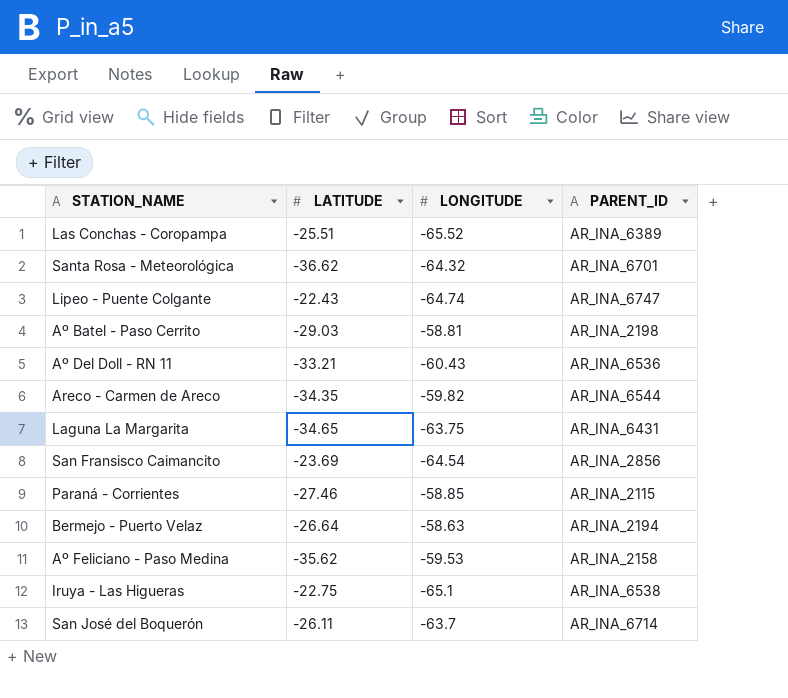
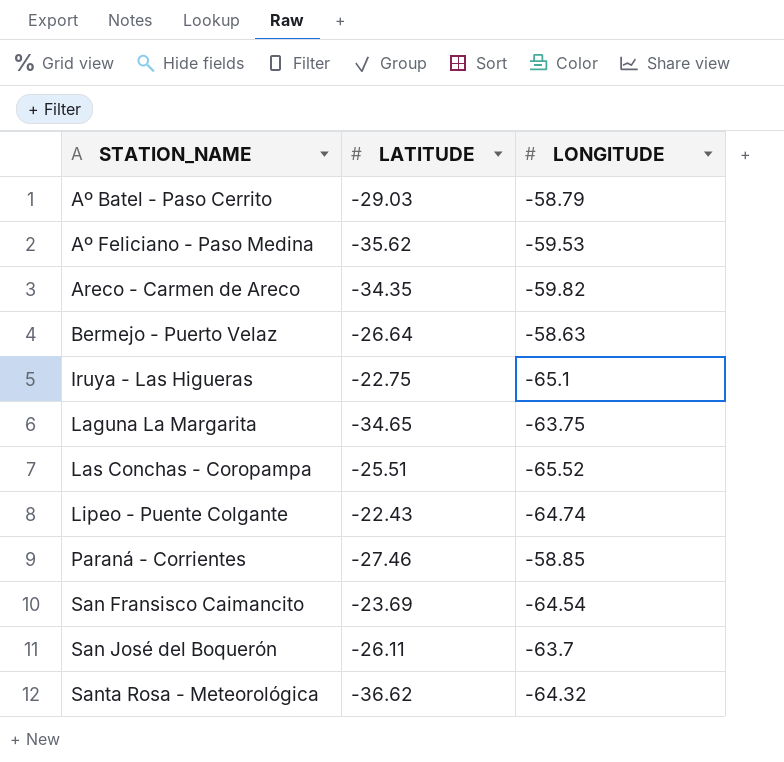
row order: none -> STATION_NAME ascending
column PARENT_ID | position: 4 -> none
row Aº Del Doll - RN 11: -33.21 | -60.43 | AR_INA_6536 -> none
Aº Batel - Paso Cerrito | LONGITUDE: -58.81 -> -58.79

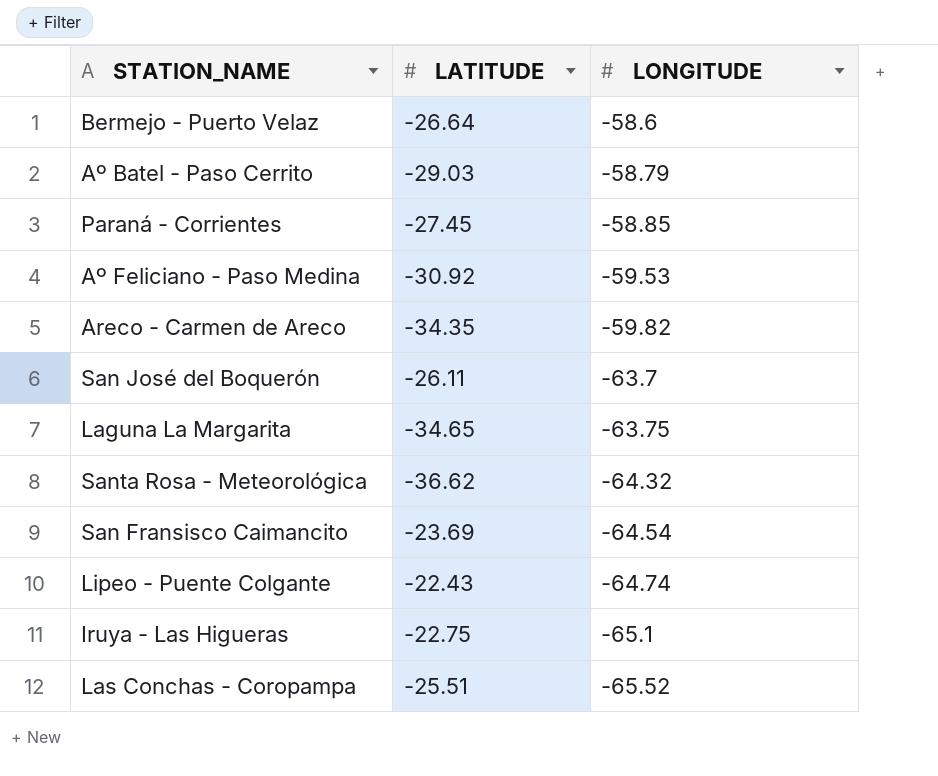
row order: STATION_NAME ascending -> LONGITUDE descending
Bermejo - Puerto Velaz | LONGITUDE: -58.63 -> -58.6
Paraná - Corrientes | LATITUDE: -27.46 -> -27.45
Aº Feliciano - Paso Medina | LATITUDE: -35.62 -> -30.92

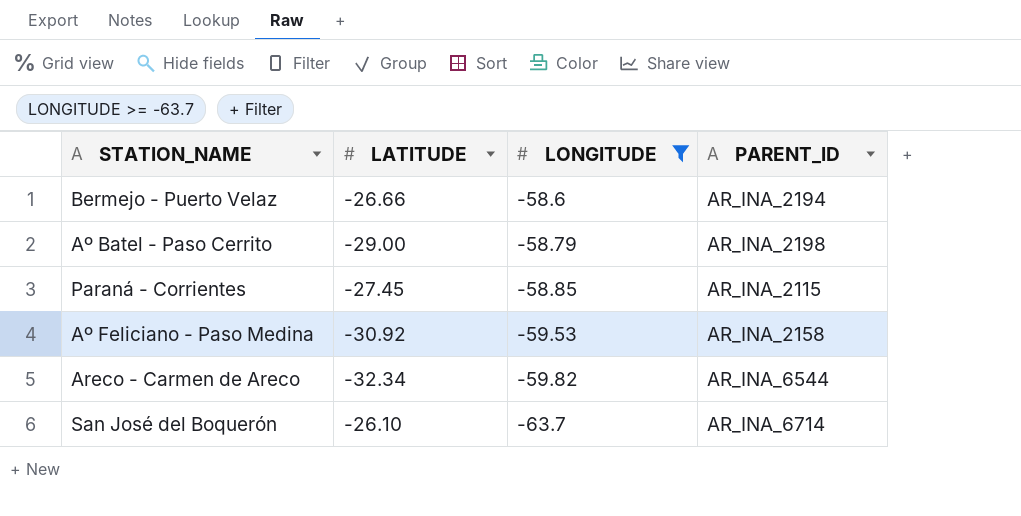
filter: none -> LONGITUDE >= -63.7
column PARENT_ID | position: none -> 4
Bermejo - Puerto Velaz | LATITUDE: -26.64 -> -26.66
Aº Batel - Paso Cerrito | LATITUDE: -29.03 -> -29.00
Areco - Carmen de Areco | LATITUDE: -34.35 -> -32.34
San José del Boquerón | LATITUDE: -26.11 -> -26.10

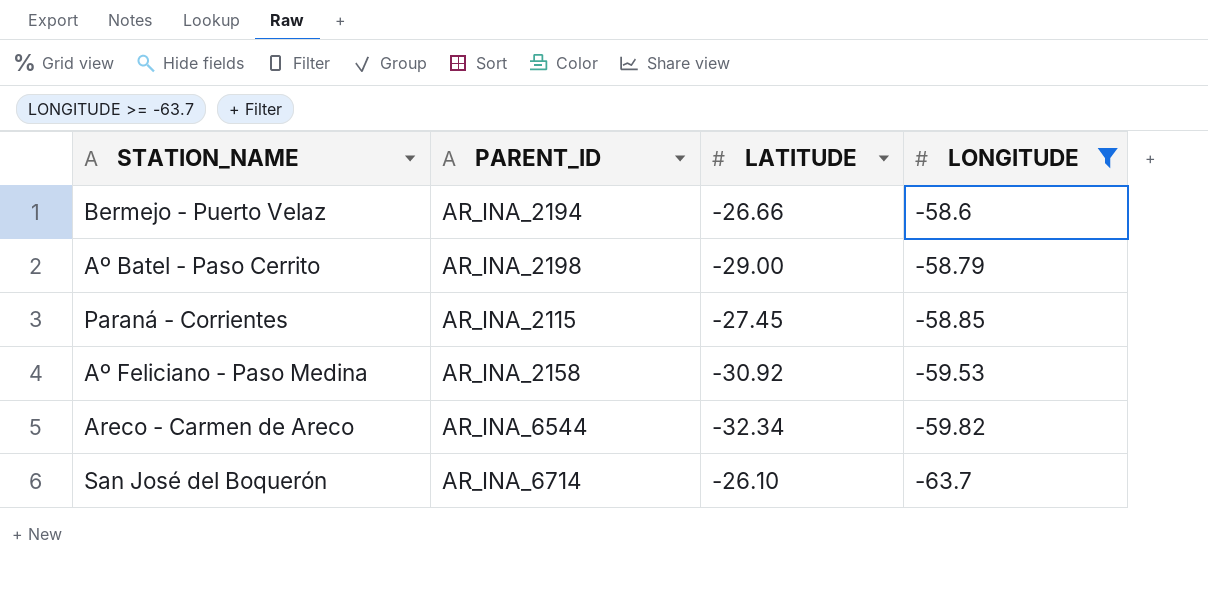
column PARENT_ID | position: 4 -> 2

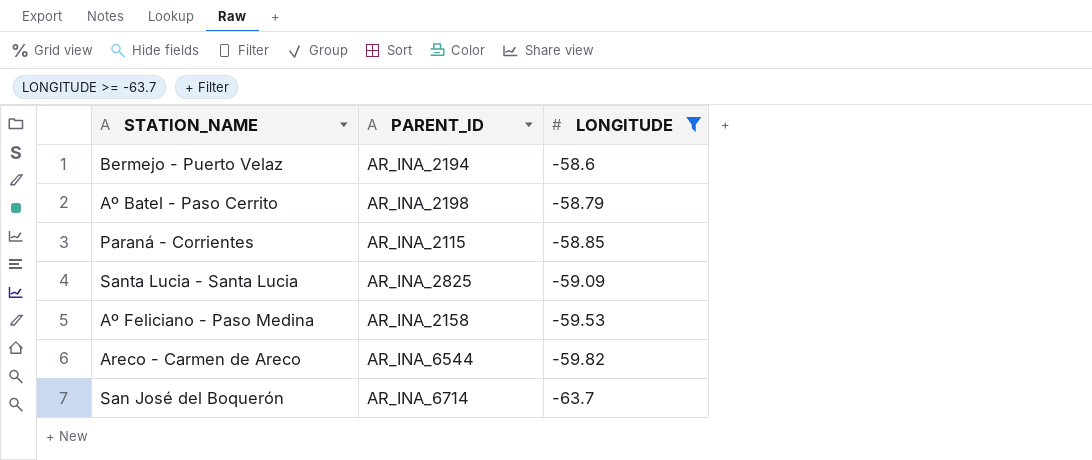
column LATITUDE | position: 3 -> none
row Santa Lucia - Santa Lucia: none -> AR_INA_2825 | -59.09

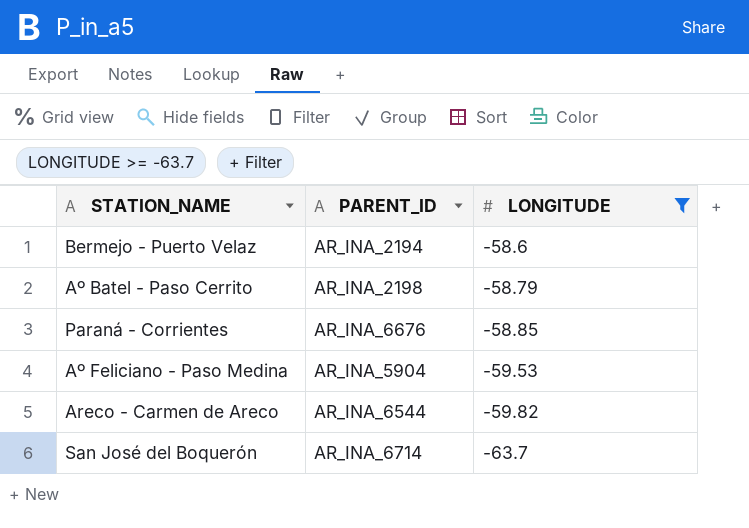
row Santa Lucia - Santa Lucia: AR_INA_2825 | -59.09 -> none
Paraná - Corrientes | PARENT_ID: AR_INA_2115 -> AR_INA_6676
Aº Feliciano - Paso Medina | PARENT_ID: AR_INA_2158 -> AR_INA_5904

